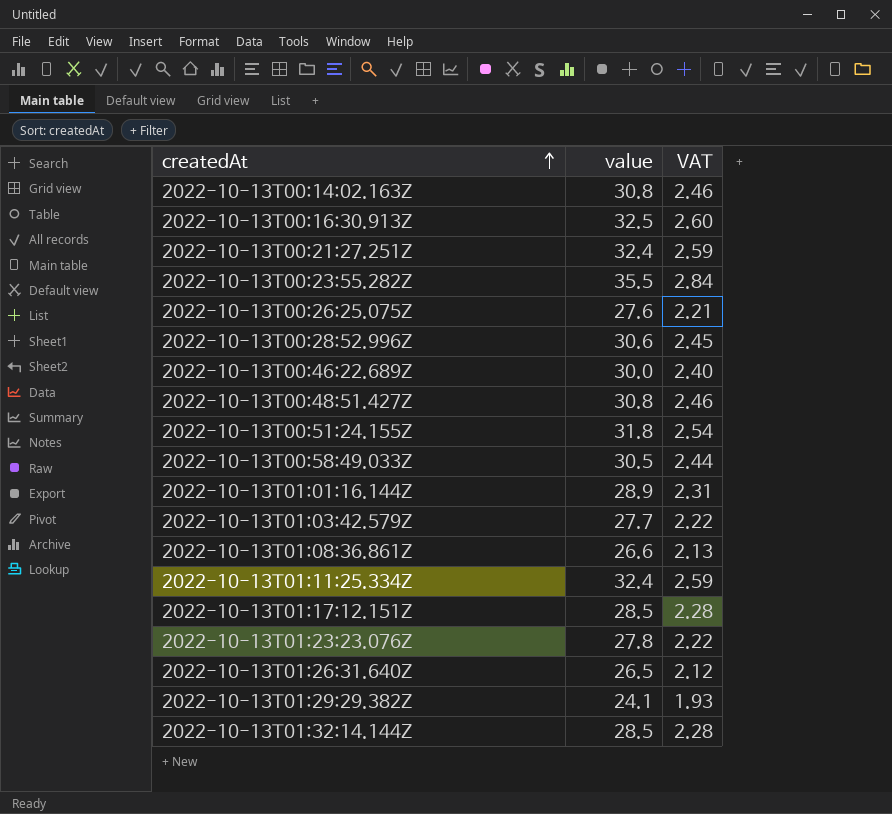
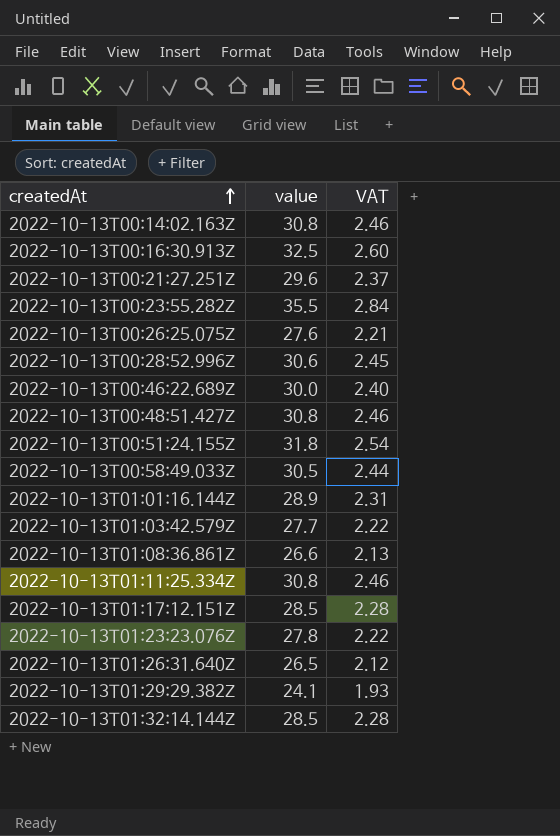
2022-10-13T00:21:27.251Z | value: 32.4 -> 29.6
2022-10-13T00:21:27.251Z | VAT: 2.59 -> 2.37
2022-10-13T01:11:25.334Z | value: 32.4 -> 30.8
2022-10-13T01:11:25.334Z | VAT: 2.59 -> 2.46

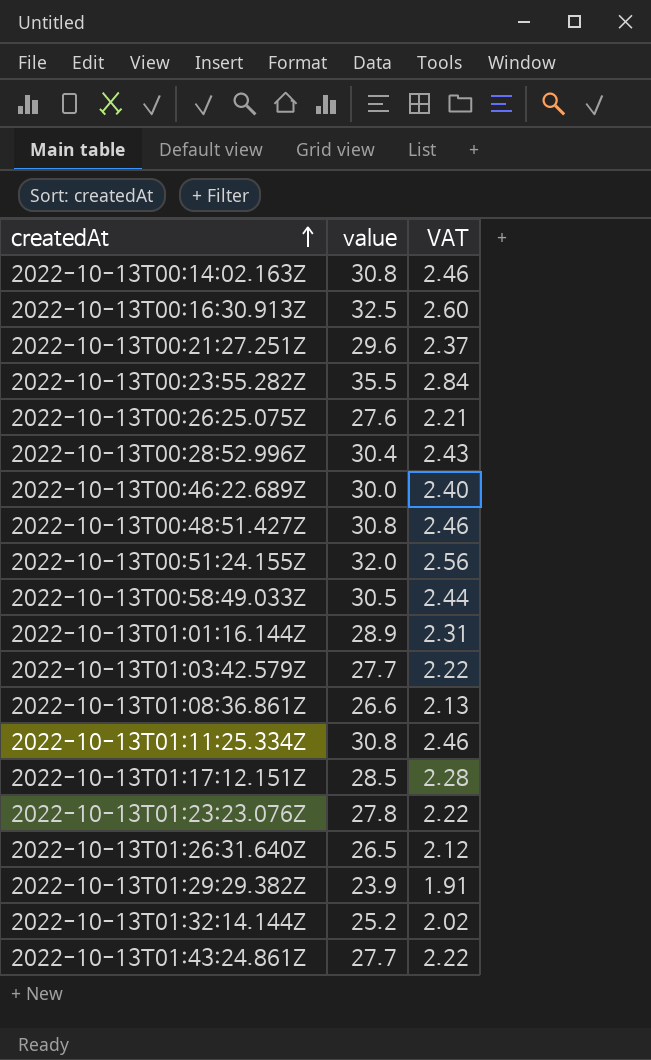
2022-10-13T00:28:52.996Z | value: 30.6 -> 30.4
2022-10-13T00:28:52.996Z | VAT: 2.45 -> 2.43
2022-10-13T00:51:24.155Z | value: 31.8 -> 32.0
2022-10-13T00:51:24.155Z | VAT: 2.54 -> 2.56
2022-10-13T01:29:29.382Z | value: 24.1 -> 23.9
2022-10-13T01:29:29.382Z | VAT: 1.93 -> 1.91
2022-10-13T01:32:14.144Z | value: 28.5 -> 25.2
2022-10-13T01:32:14.144Z | VAT: 2.28 -> 2.02
row 2022-10-13T01:43:24.861Z: none -> 27.7 | 2.22

